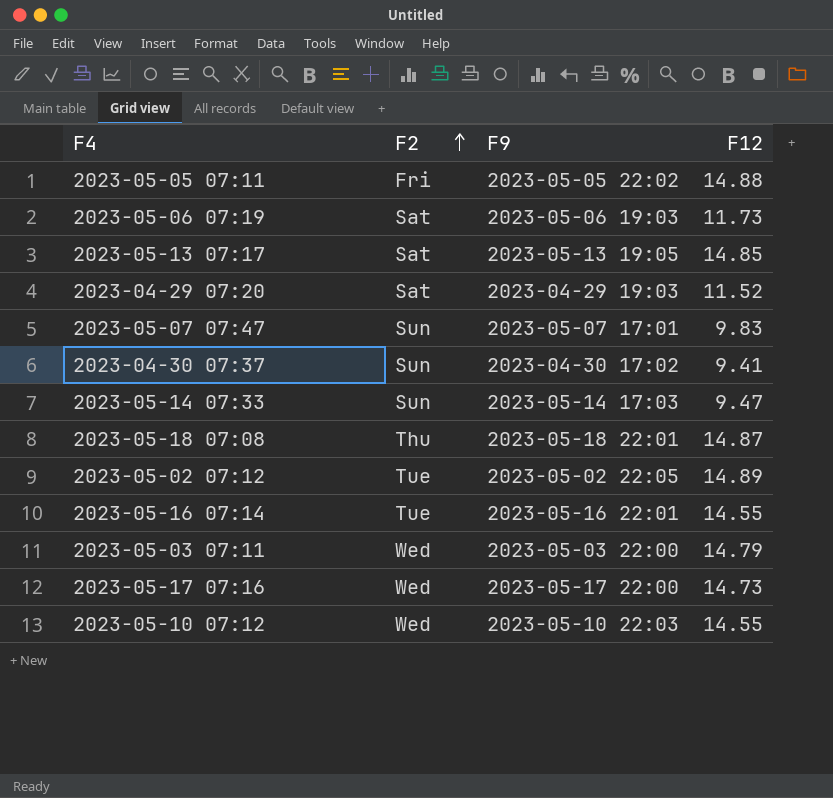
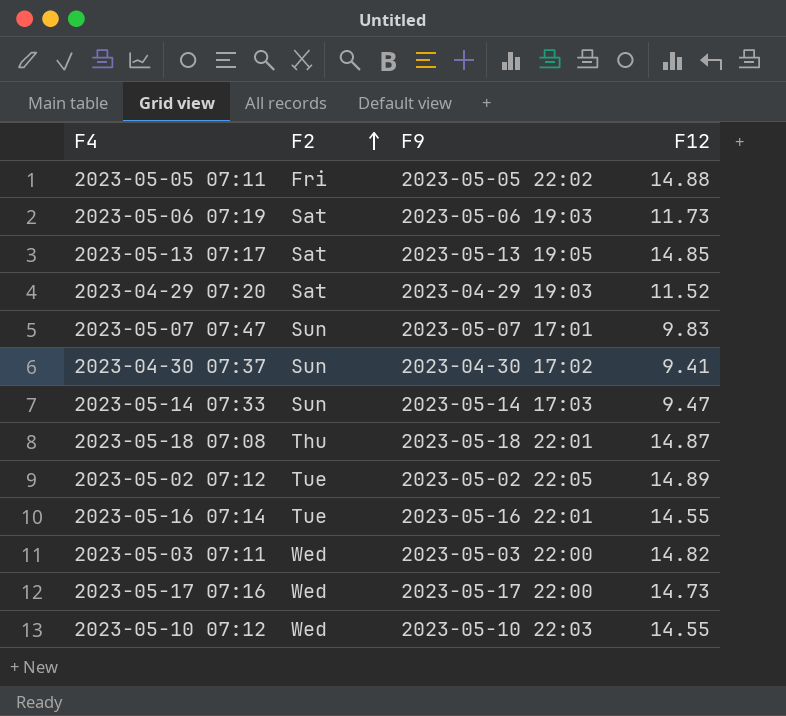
2023-05-03 07:11 | F12: 14.79 -> 14.82

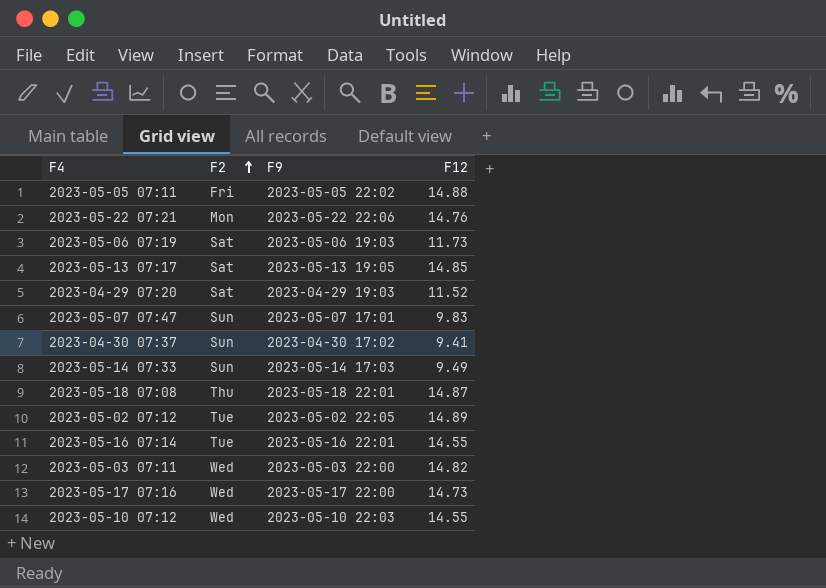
row 2023-05-22 07:21: none -> Mon | 2023-05-22 22:06 | 14.76
2023-05-14 07:33 | F12: 9.47 -> 9.49

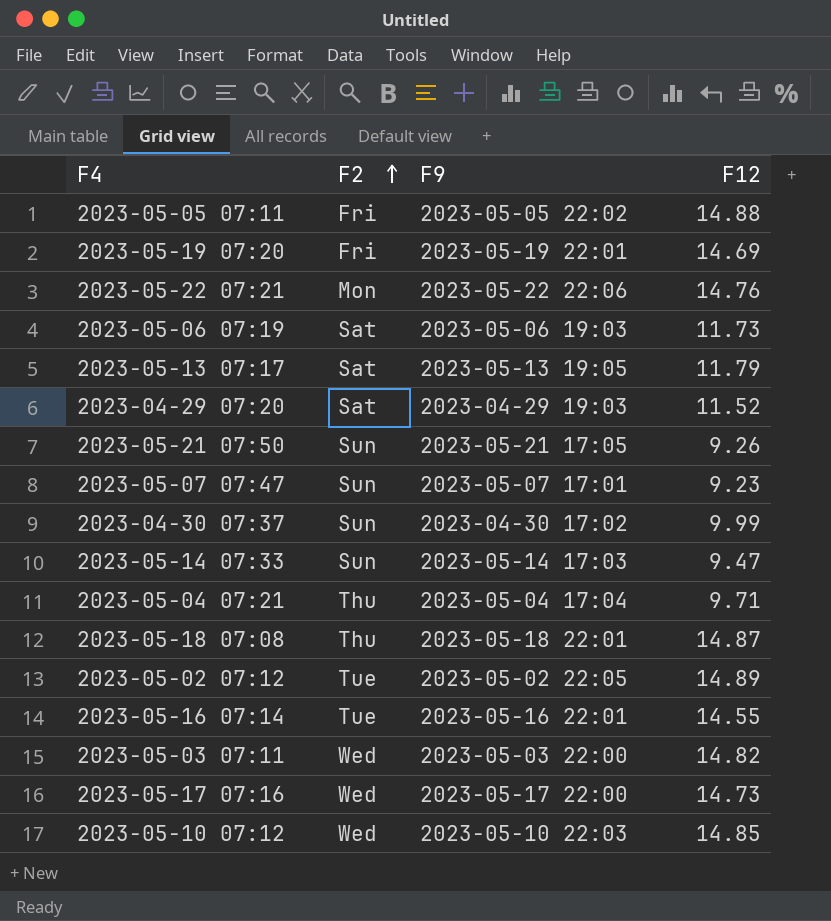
row 2023-05-19 07:20: none -> Fri | 2023-05-19 22:01 | 14.69
2023-05-13 07:17 | F12: 14.85 -> 11.79
row 2023-05-21 07:50: none -> Sun | 2023-05-21 17:05 | 9.26
2023-05-07 07:47 | F12: 9.83 -> 9.23
2023-04-30 07:37 | F12: 9.41 -> 9.99
2023-05-14 07:33 | F12: 9.49 -> 9.47
row 2023-05-04 07:21: none -> Thu | 2023-05-04 17:04 | 9.71
2023-05-10 07:12 | F12: 14.55 -> 14.85

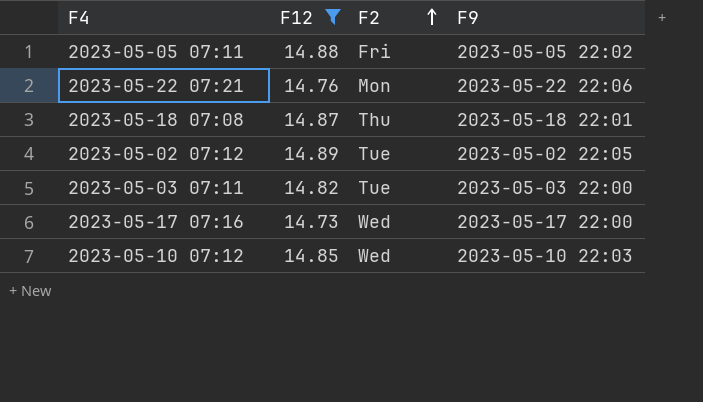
filter: none -> F12 >= 14.73
column F12 | position: 4 -> 2
2023-05-03 07:11 | F2: Wed -> Tue

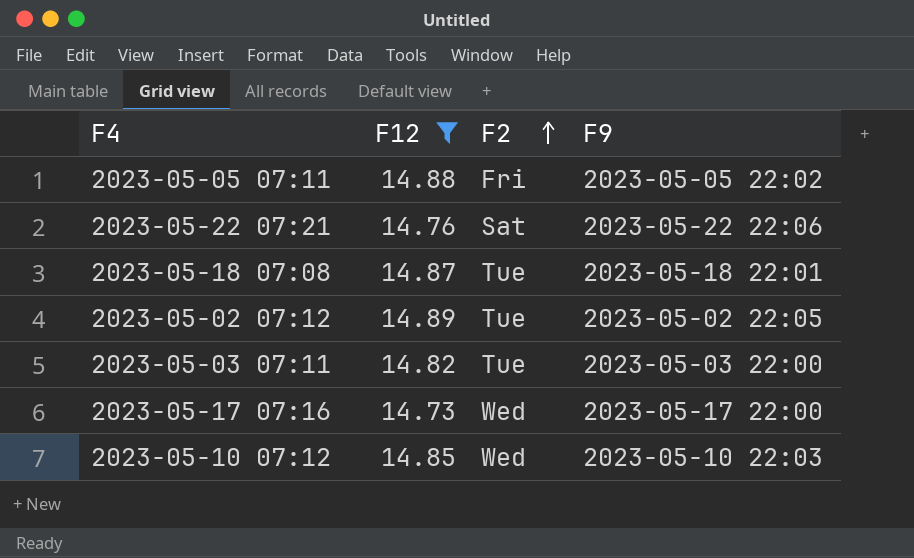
2023-05-22 07:21 | F2: Mon -> Sat
2023-05-18 07:08 | F2: Thu -> Tue

